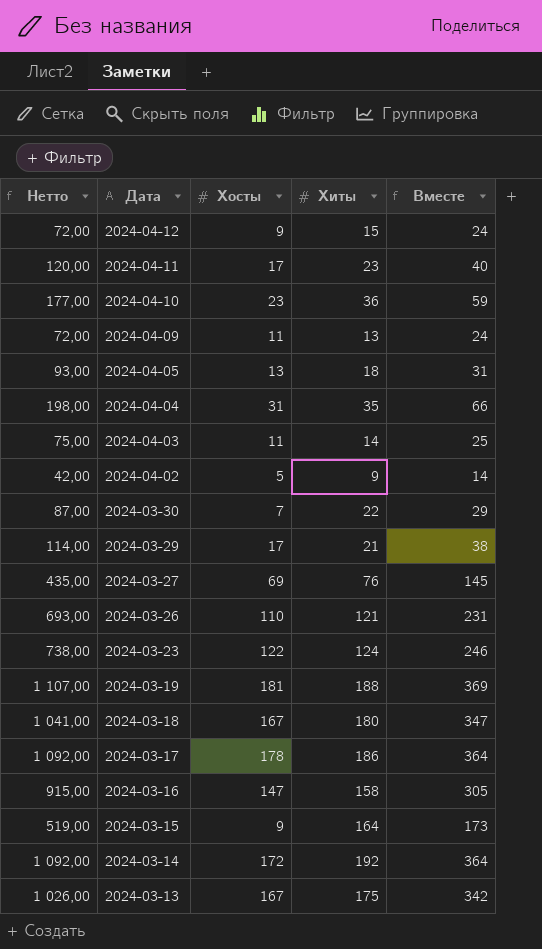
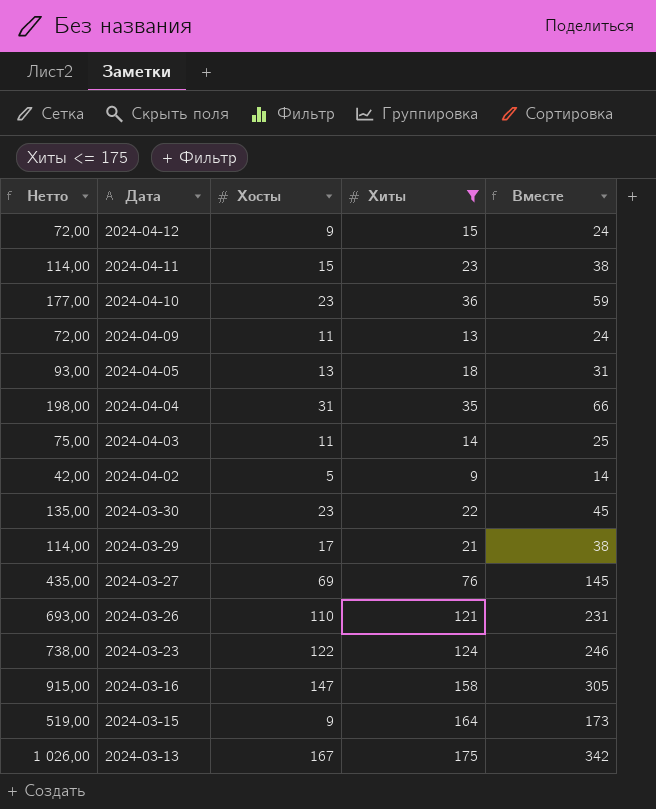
filter: none -> Хиты <= 175
2024-04-11 | Нетто: 120,00 -> 114,00
2024-04-11 | Хосты: 17 -> 15
2024-04-11 | Вместе: 40 -> 38
2024-03-30 | Нетто: 87,00 -> 135,00
2024-03-30 | Хосты: 7 -> 23
2024-03-30 | Вместе: 29 -> 45

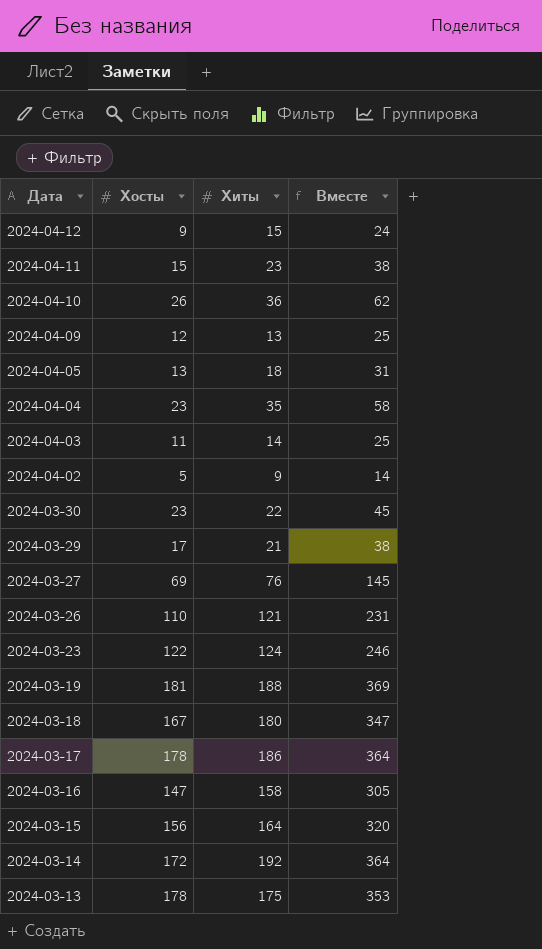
filter: Хиты <= 175 -> none
column Нетто | formula: [Вместе] * 3 -> none
2024-04-10 | Хосты: 23 -> 26
2024-04-10 | Вместе: 59 -> 62
2024-04-09 | Хосты: 11 -> 12
2024-04-09 | Вместе: 24 -> 25
2024-04-04 | Хосты: 31 -> 23
2024-04-04 | Вместе: 66 -> 58
2024-03-15 | Хосты: 9 -> 156
2024-03-15 | Вместе: 173 -> 320
2024-03-13 | Хосты: 167 -> 178
2024-03-13 | Вместе: 342 -> 353

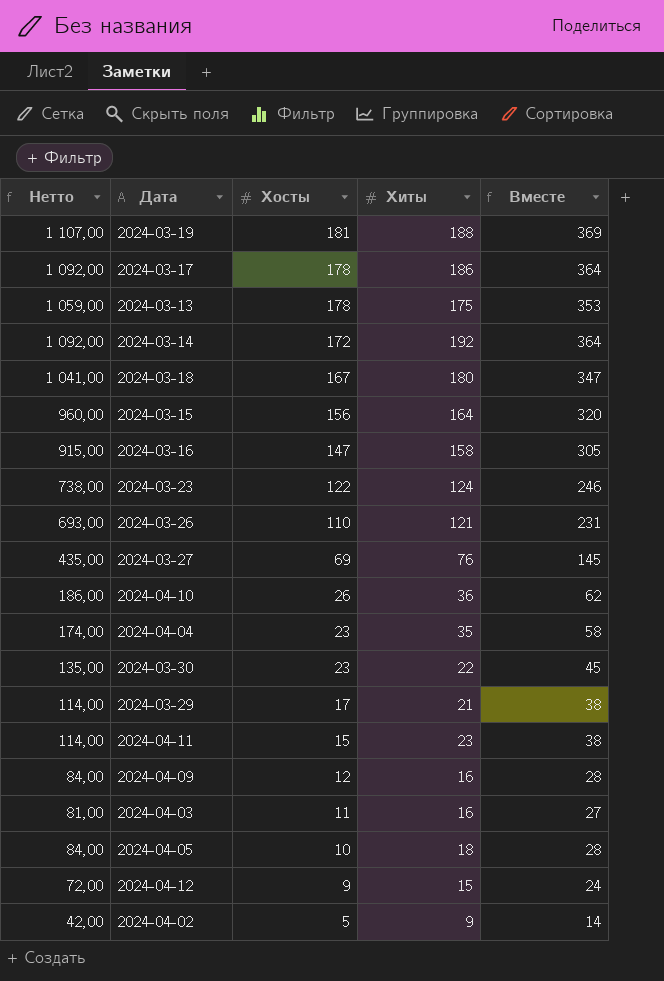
row order: Дата descending -> Хосты descending
column Нетто | formula: none -> [Вместе] * 3
2024-04-09 | Хиты: 13 -> 16
2024-04-09 | Вместе: 25 -> 28
2024-04-03 | Хиты: 14 -> 16
2024-04-03 | Вместе: 25 -> 27
2024-04-05 | Хосты: 13 -> 10
2024-04-05 | Вместе: 31 -> 28

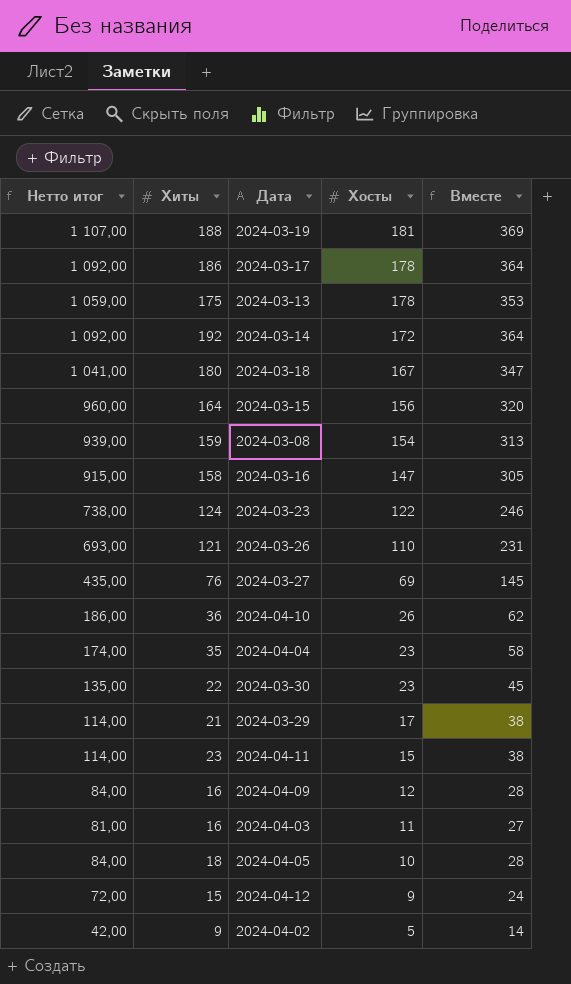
column name: Нетто -> Нетто итог
column Хиты | position: 4 -> 2
row 2024-03-08: none -> 939,00 | 159 | 154 | 313

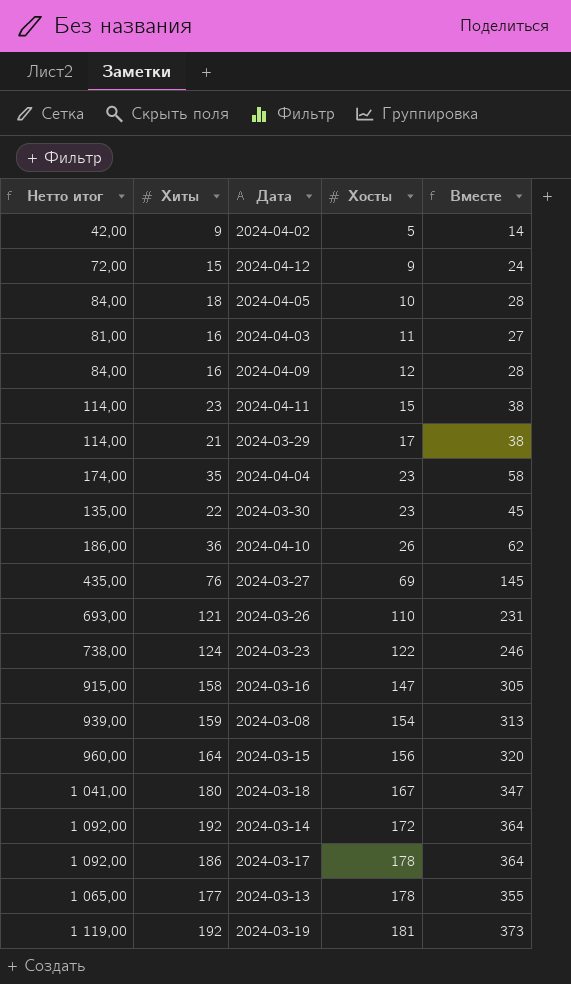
row order: Хосты descending -> Хосты ascending
2024-03-13 | Нетто итог: 1 059,00 -> 1 065,00
2024-03-13 | Хиты: 175 -> 177
2024-03-13 | Вместе: 353 -> 355
2024-03-19 | Нетто итог: 1 107,00 -> 1 119,00
2024-03-19 | Хиты: 188 -> 192
2024-03-19 | Вместе: 369 -> 373

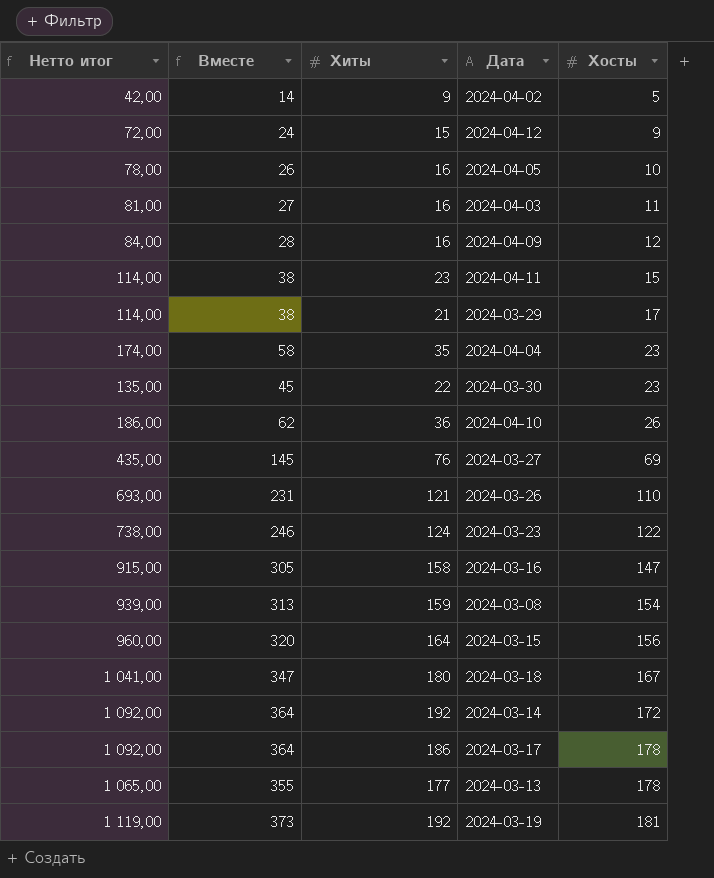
column Вместе | position: 5 -> 2
2024-04-05 | Нетто итог: 84,00 -> 78,00
2024-04-05 | Вместе: 28 -> 26
2024-04-05 | Хиты: 18 -> 16

